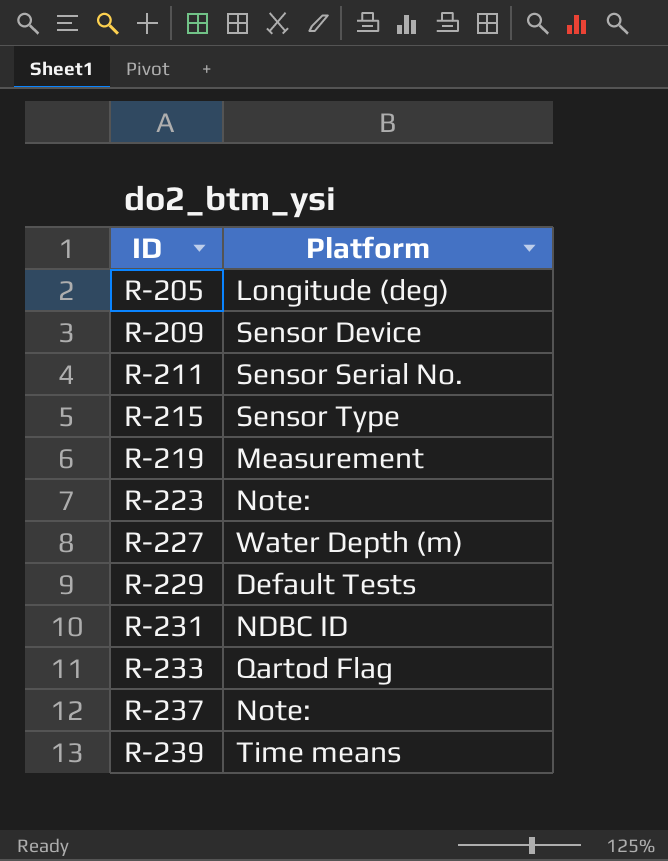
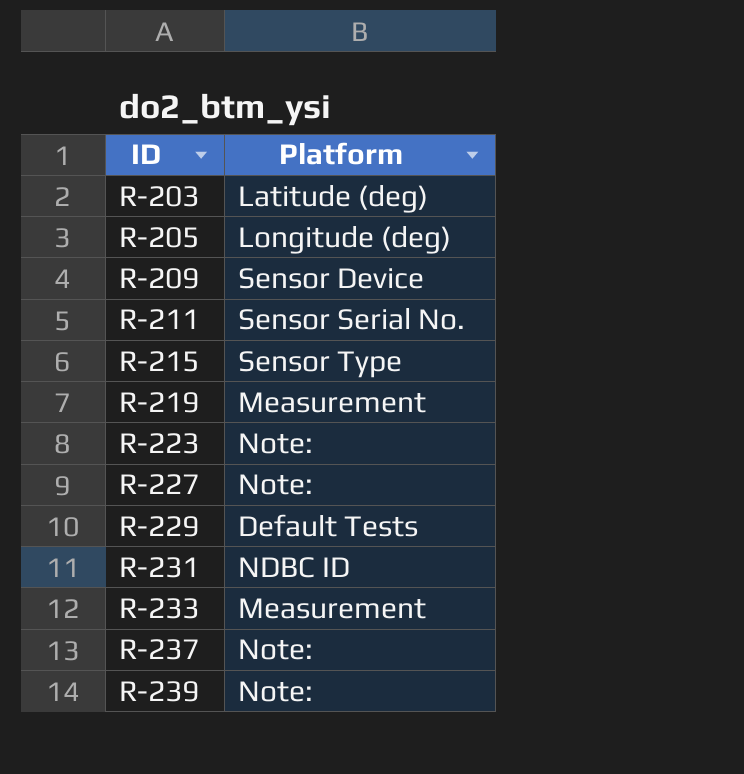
row R-203: none -> Latitude (deg)
R-227 | Platform: Water Depth (m) -> Note:
R-233 | Platform: Qartod Flag -> Measurement
R-239 | Platform: Time means -> Note:

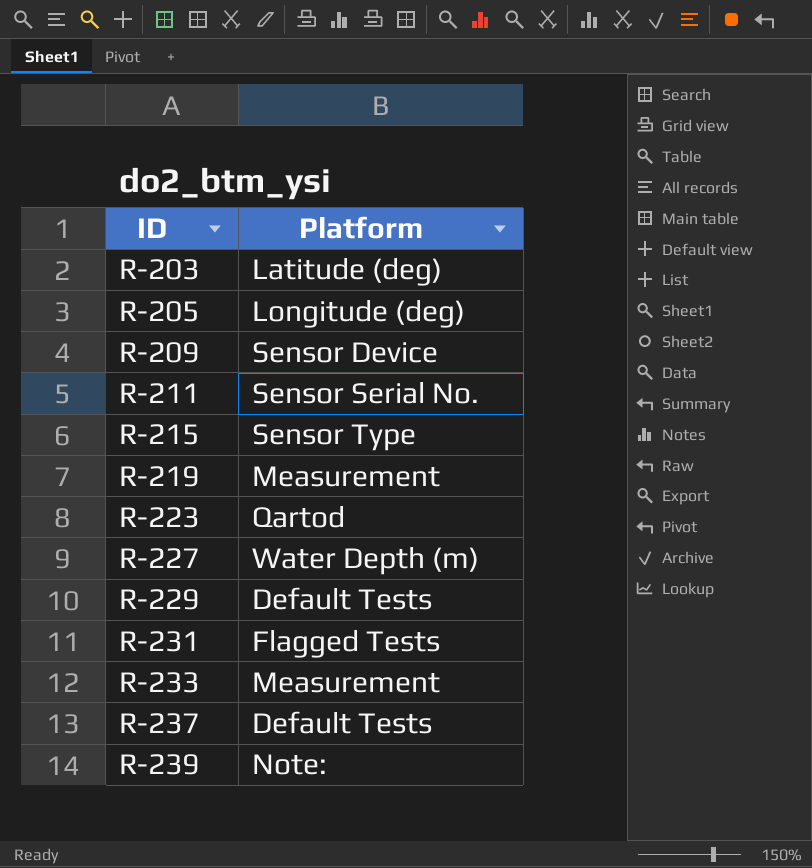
R-223 | Platform: Note: -> Qartod
R-227 | Platform: Note: -> Water Depth (m)
R-231 | Platform: NDBC ID -> Flagged Tests
R-237 | Platform: Note: -> Default Tests

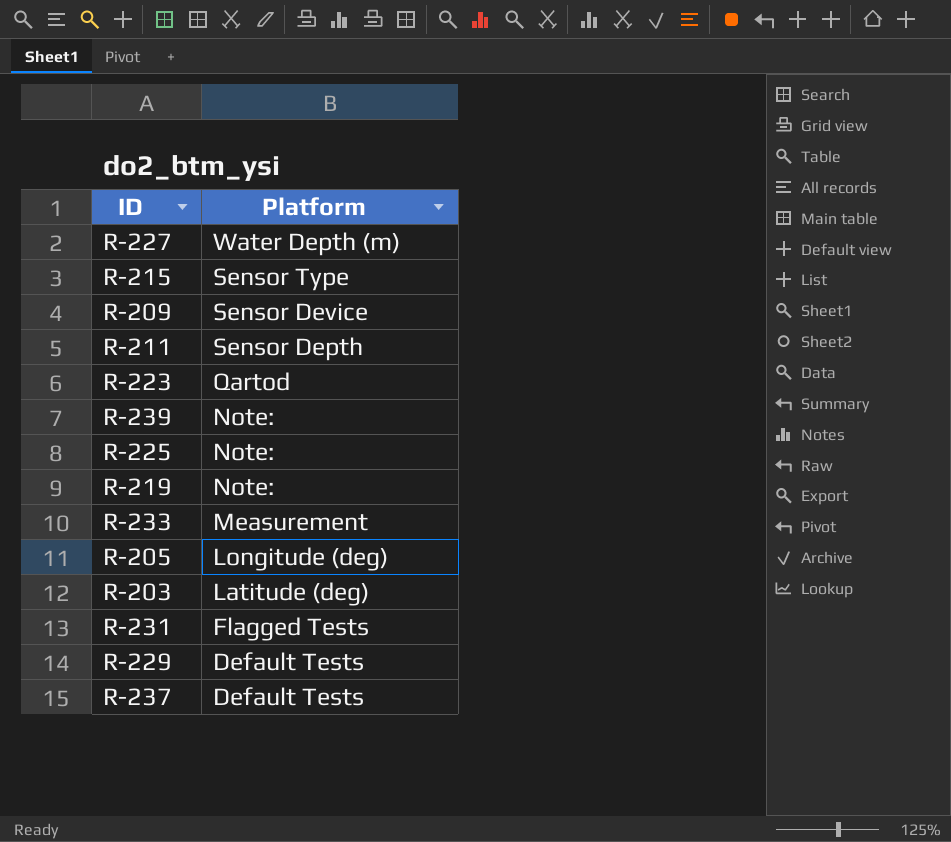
row order: ID ascending -> Platform descending
R-211 | Platform: Sensor Serial No. -> Sensor Depth
row R-225: none -> Note:
R-219 | Platform: Measurement -> Note:

